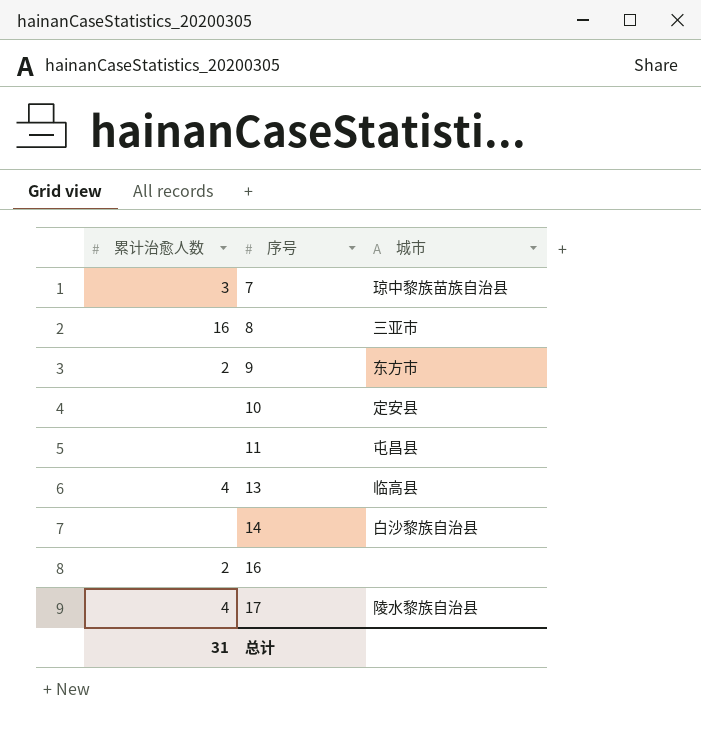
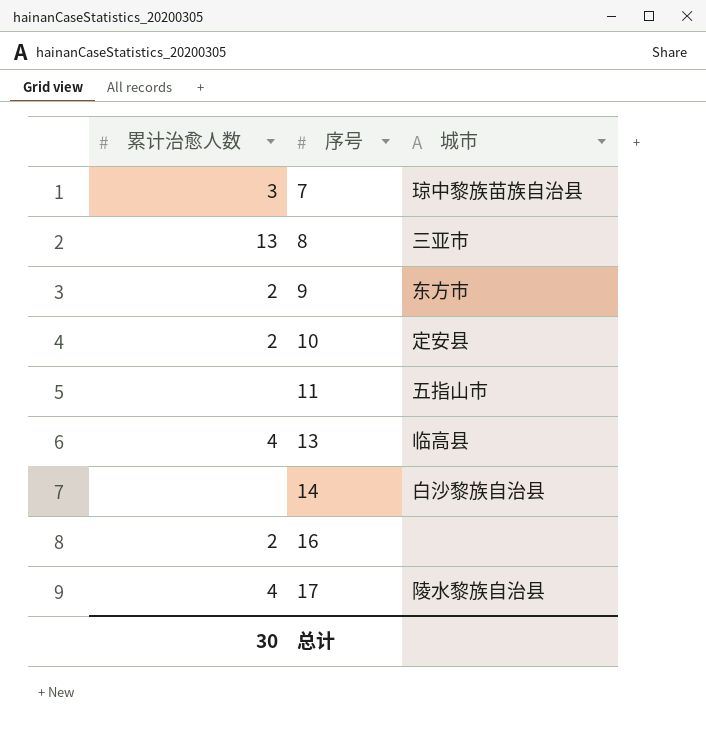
8 | 累计治愈人数: 16 -> 13
10 | 累计治愈人数: none -> 2
11 | 城市: 屯昌县 -> 五指山市
总计 | 累计治愈人数: 31 -> 30

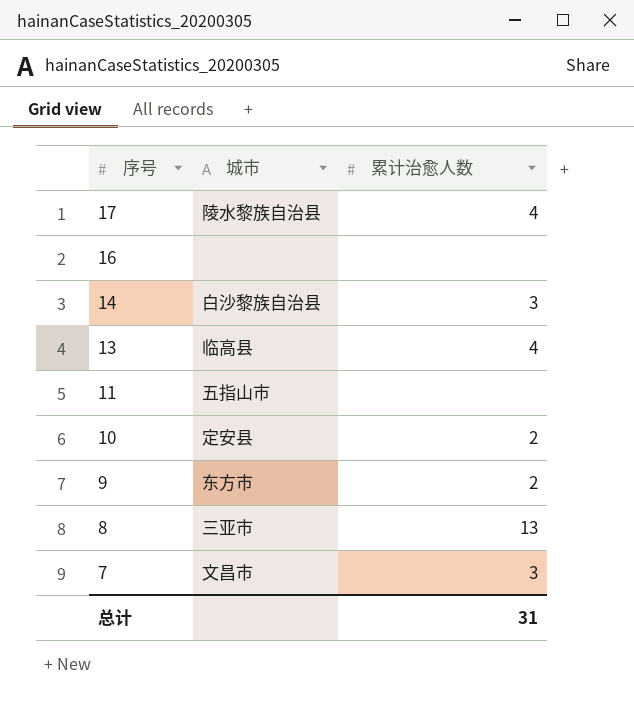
row order: 序号 ascending -> 序号 descending
column 累计治愈人数 | position: 1 -> 3
16 | 累计治愈人数: 2 -> none
14 | 累计治愈人数: none -> 3
7 | 城市: 琼中黎族苗族自治县 -> 文昌市
总计 | 累计治愈人数: 30 -> 31

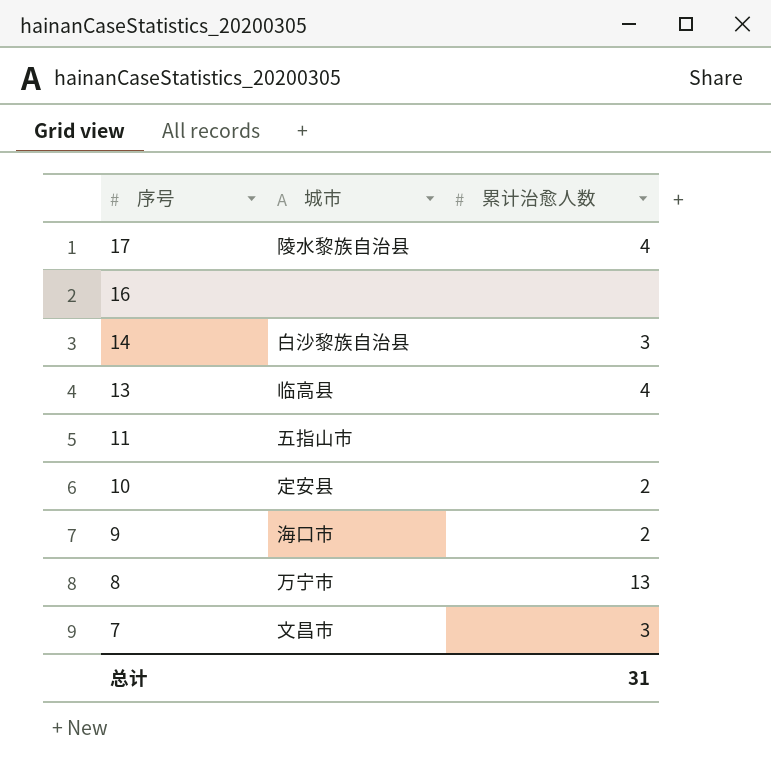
9 | 城市: 东方市 -> 海口市
8 | 城市: 三亚市 -> 万宁市

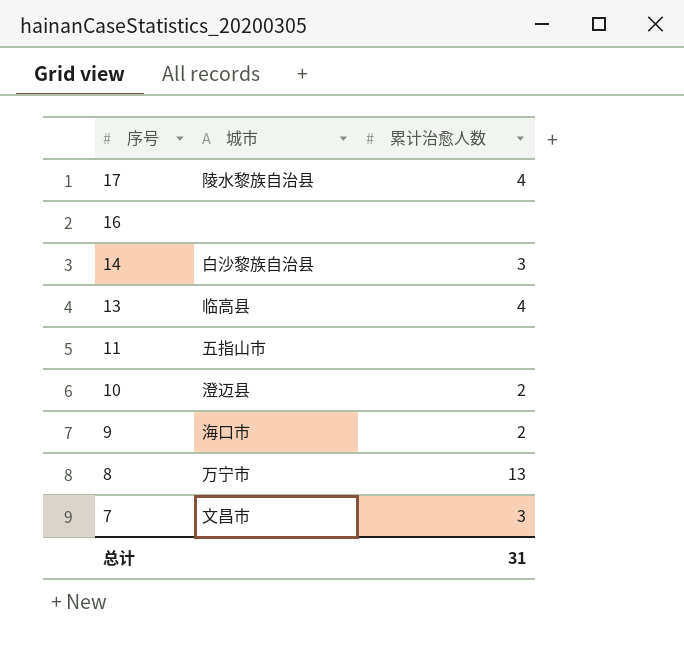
10 | 城市: 定安县 -> 澄迈县

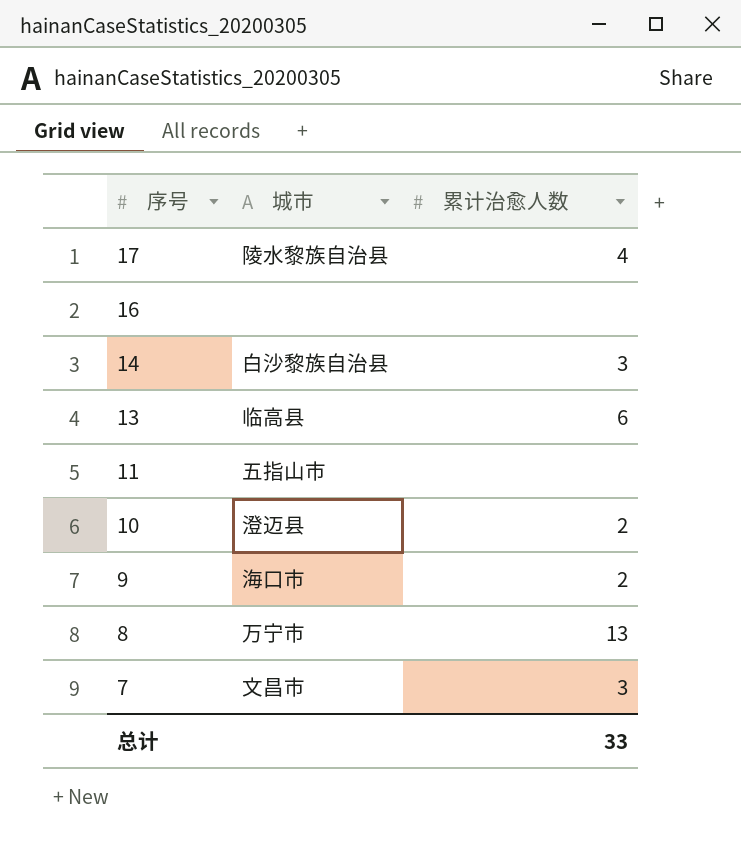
13 | 累计治愈人数: 4 -> 6
总计 | 累计治愈人数: 31 -> 33

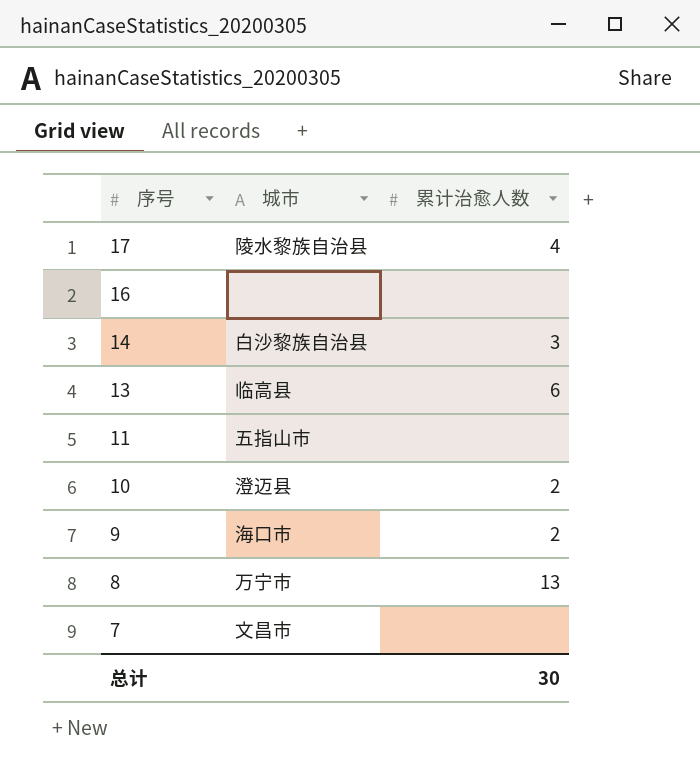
7 | 累计治愈人数: 3 -> none
总计 | 累计治愈人数: 33 -> 30

